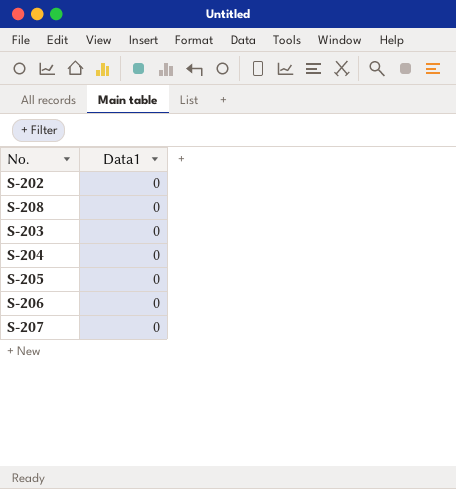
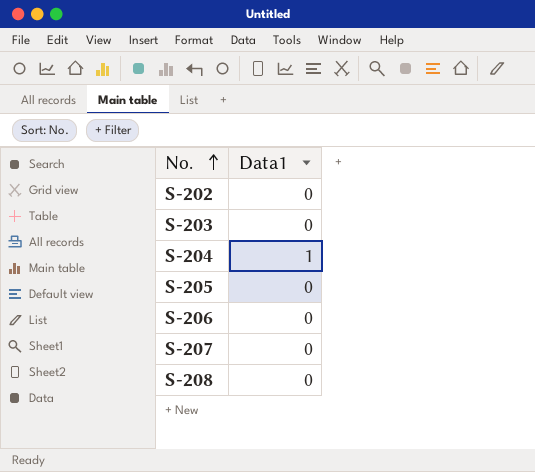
row order: none -> No. ascending
S-204 | Data1: 0 -> 1

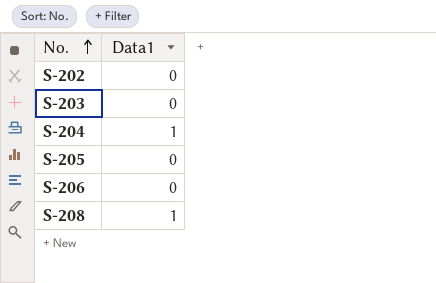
row S-207: 0 -> none
S-208 | Data1: 0 -> 1

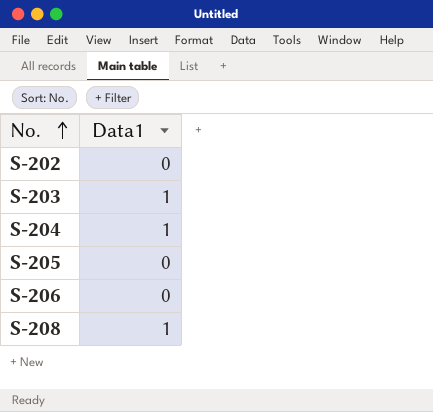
S-203 | Data1: 0 -> 1

